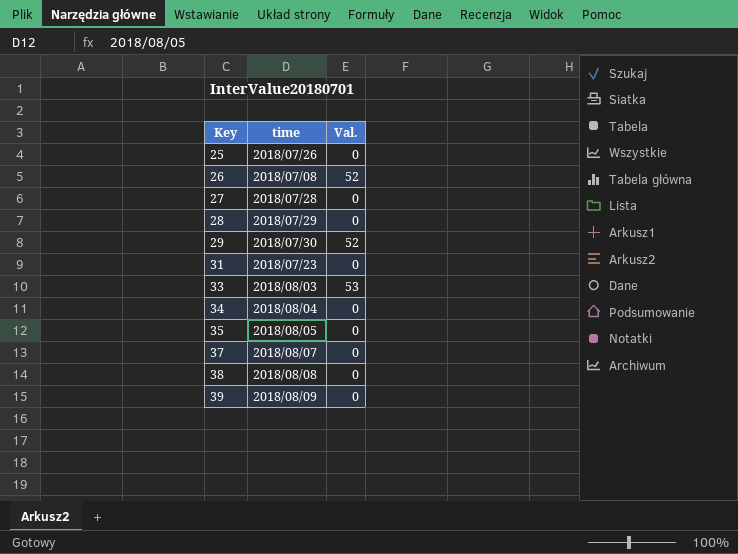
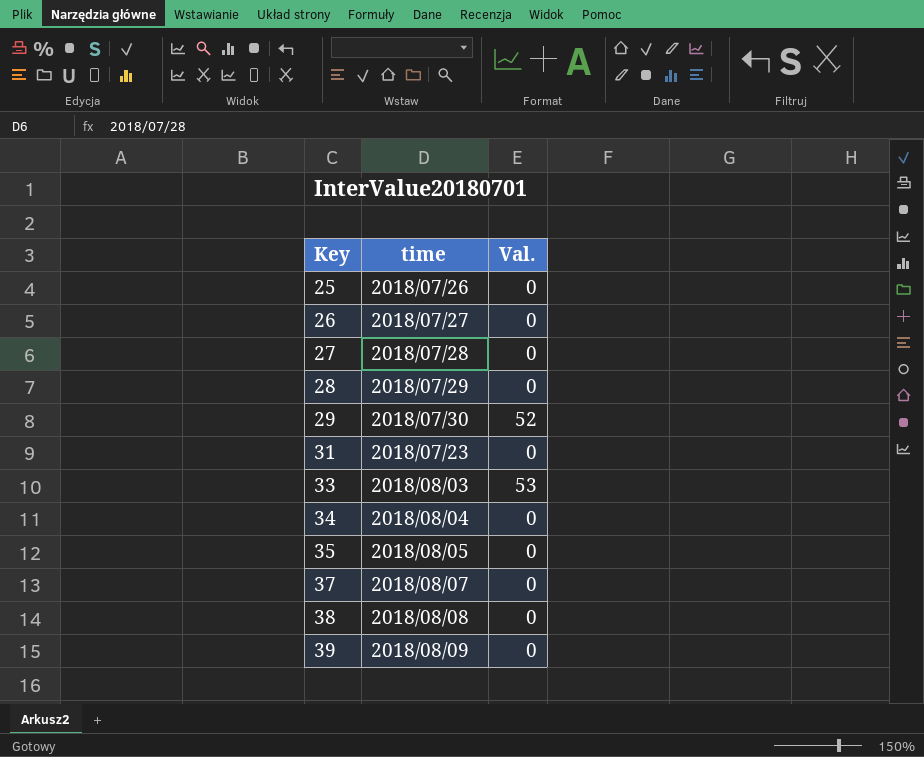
26 | time: 2018/07/08 -> 2018/07/27
26 | Val.: 52 -> 0

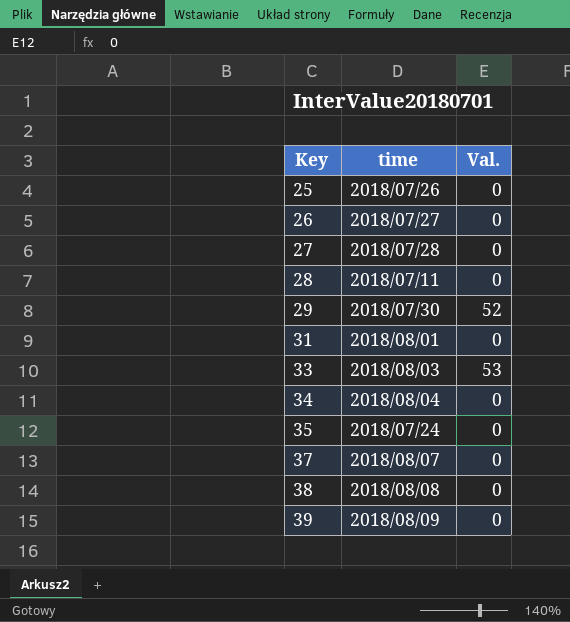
28 | time: 2018/07/29 -> 2018/07/11
31 | time: 2018/07/23 -> 2018/08/01
35 | time: 2018/08/05 -> 2018/07/24

